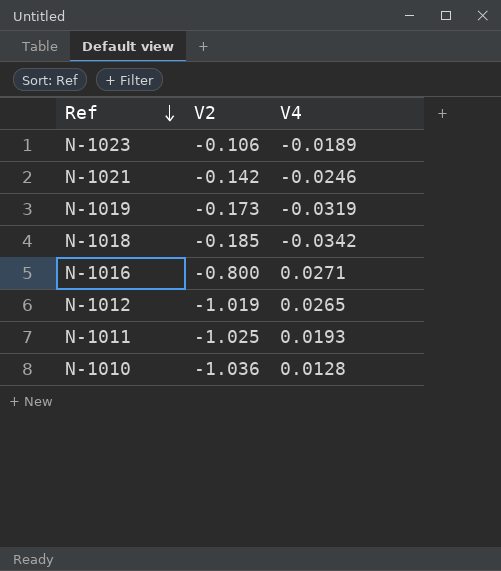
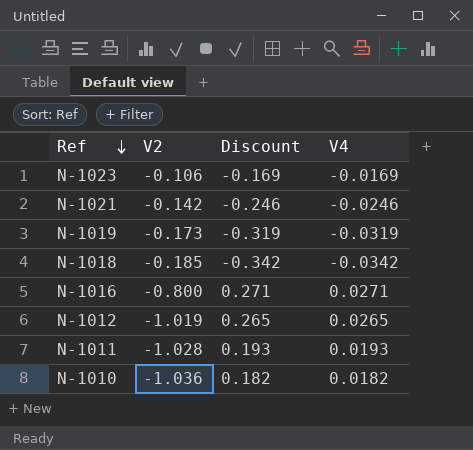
column Discount | formula: none -> [V4] * 10
N-1023 | V4: -0.0189 -> -0.0169
N-1011 | V2: -1.025 -> -1.028
N-1010 | V4: 0.0128 -> 0.0182

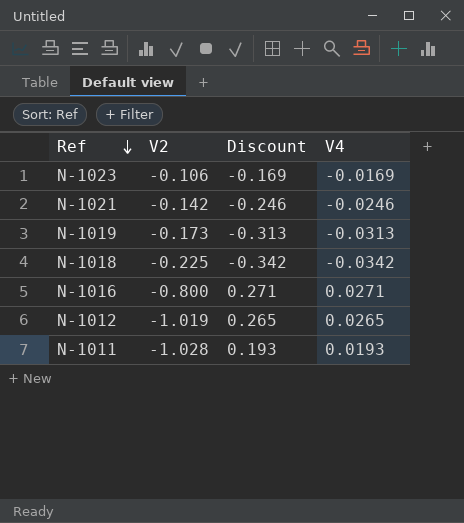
row N-1010: -1.036 | 0.182 | 0.0182 -> none
N-1019 | Discount: -0.319 -> -0.313
N-1019 | V4: -0.0319 -> -0.0313
N-1018 | V2: -0.185 -> -0.225

